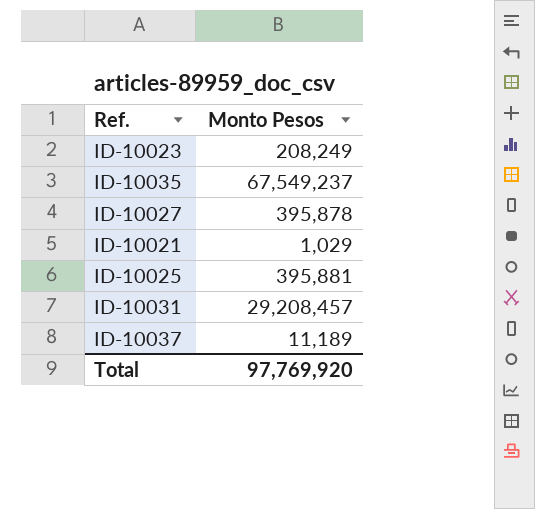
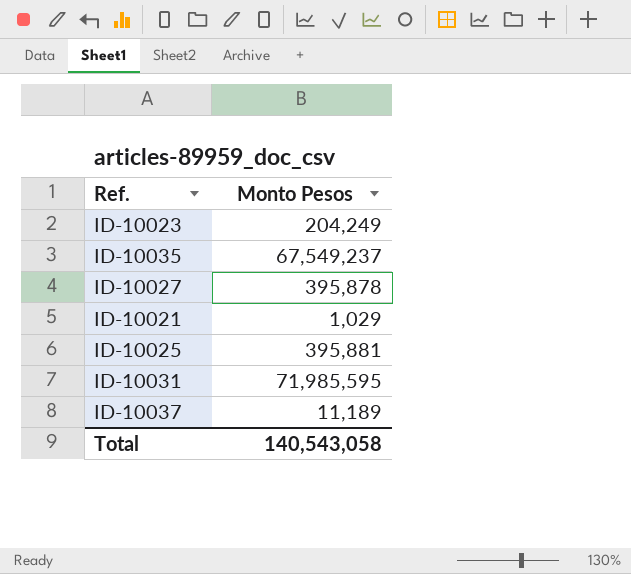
ID-10023 | Monto Pesos: 208,249 -> 204,249
ID-10031 | Monto Pesos: 29,208,457 -> 71,985,595
Total | Monto Pesos: 97,769,920 -> 140,543,058

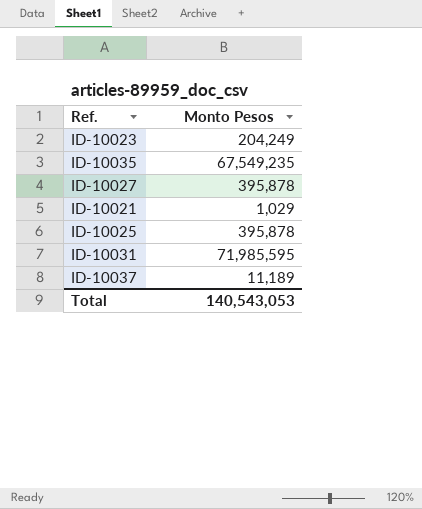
ID-10035 | Monto Pesos: 67,549,237 -> 67,549,235
ID-10025 | Monto Pesos: 395,881 -> 395,878
Total | Monto Pesos: 140,543,058 -> 140,543,053

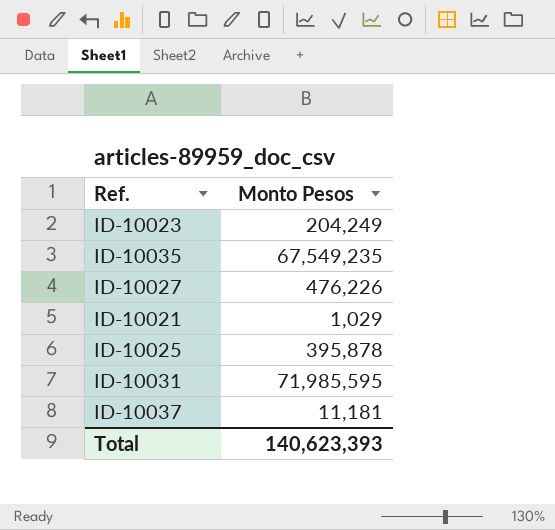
ID-10027 | Monto Pesos: 395,878 -> 476,226
ID-10037 | Monto Pesos: 11,189 -> 11,181
Total | Monto Pesos: 140,543,053 -> 140,623,393

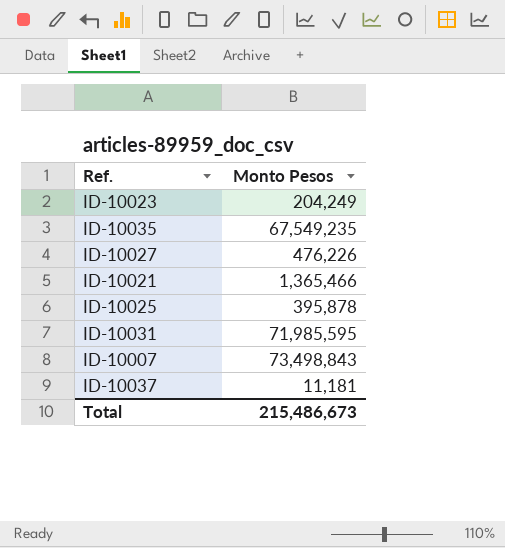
ID-10021 | Monto Pesos: 1,029 -> 1,365,466
row ID-10007: none -> 73,498,843
Total | Monto Pesos: 140,623,393 -> 215,486,673

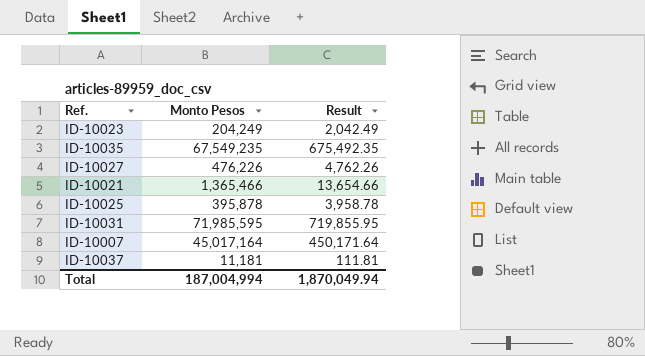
column Result | formula: none -> [Monto Pesos] * 0.01
ID-10007 | Monto Pesos: 73,498,843 -> 45,017,164
Total | Monto Pesos: 215,486,673 -> 187,004,994

